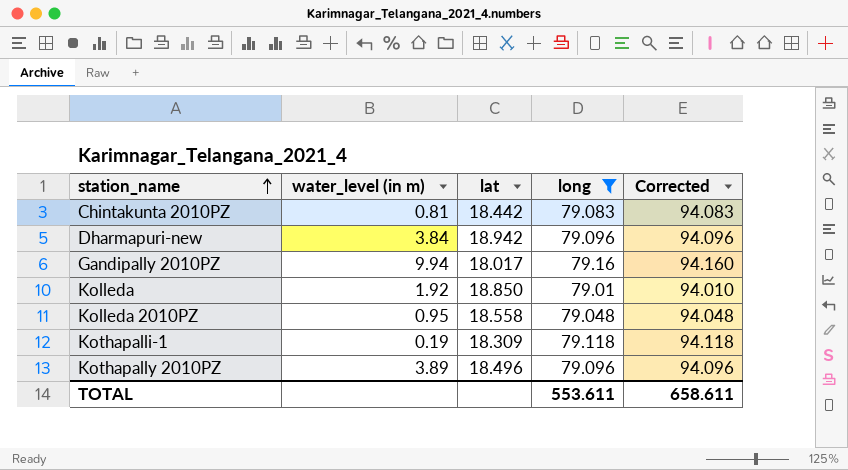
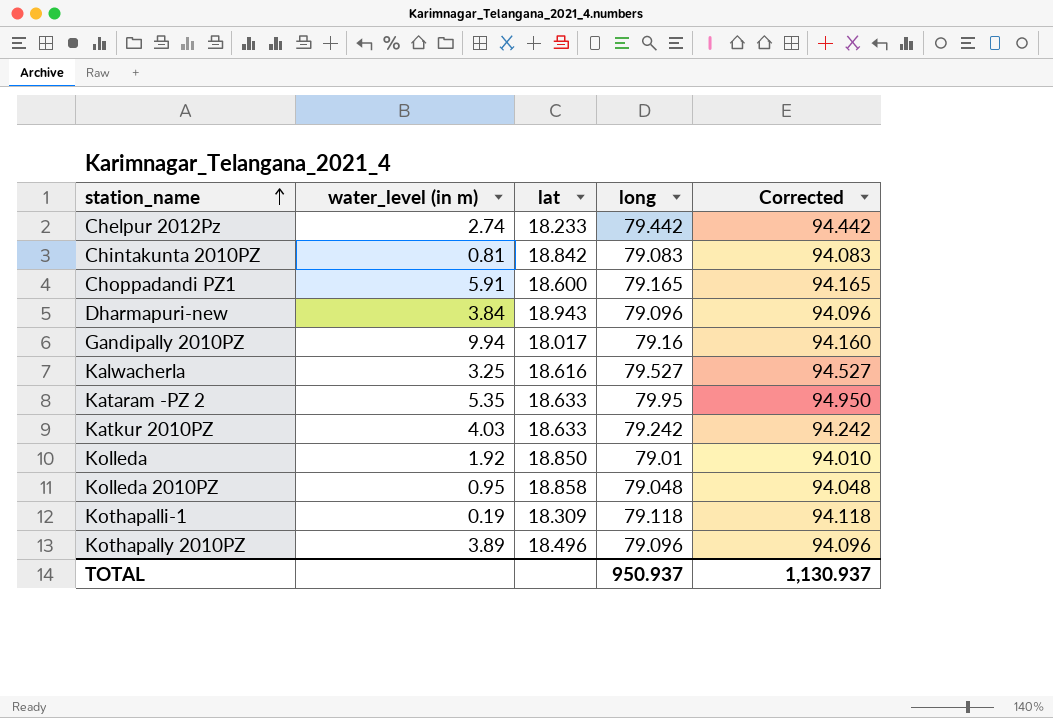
filter: long <= 79.16 -> none
Chintakunta 2010PZ | lat: 18.442 -> 18.842
Dharmapuri-new | lat: 18.942 -> 18.943
Kolleda 2010PZ | lat: 18.558 -> 18.858
TOTAL | long: 553.611 -> 950.937
TOTAL | Corrected: 658.611 -> 1,130.937

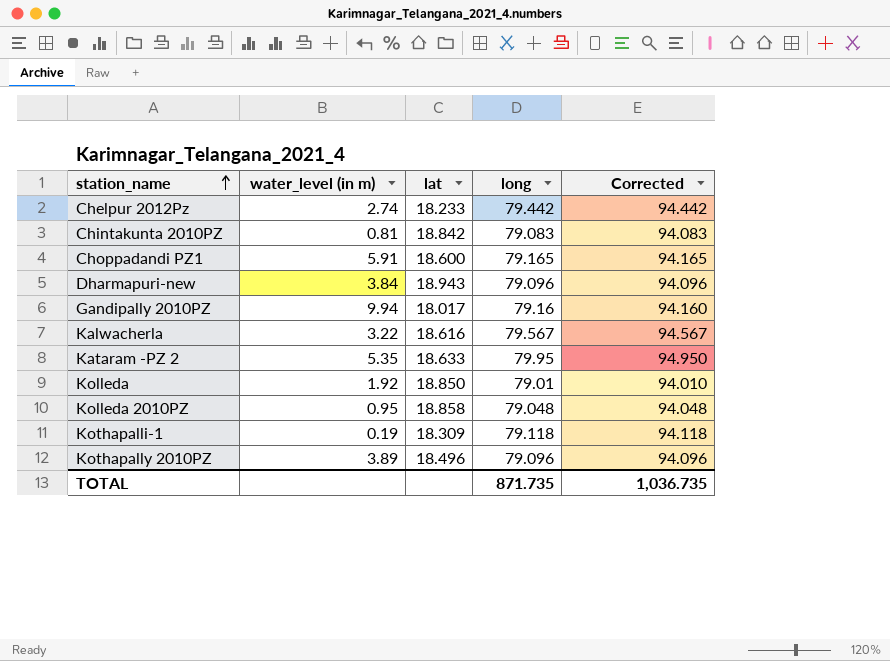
row Katkur 2010PZ: 4.03 | 18.633 | 79.242 | 94.242 -> none
Kalwacherla | water_level (in m): 3.25 -> 3.22
Kalwacherla | long: 79.527 -> 79.567
Kalwacherla | Corrected: 94.527 -> 94.567
TOTAL | long: 950.937 -> 871.735
TOTAL | Corrected: 1,130.937 -> 1,036.735

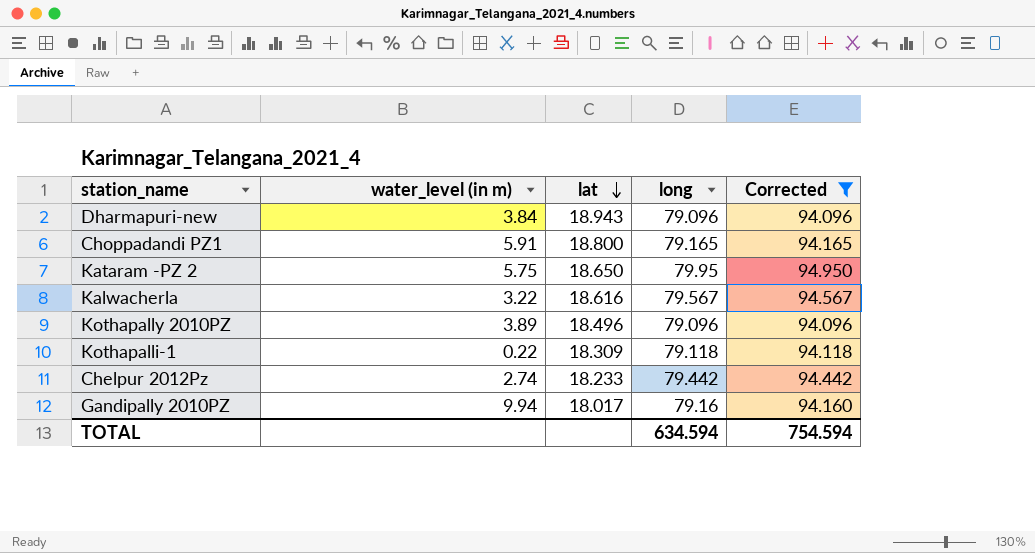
filter: none -> Corrected >= 94.096
row order: station_name ascending -> lat descending
Choppadandi PZ1 | lat: 18.600 -> 18.800
Kataram -PZ 2 | water_level (in m): 5.35 -> 5.75
Kataram -PZ 2 | lat: 18.633 -> 18.650
Kothapalli-1 | water_level (in m): 0.19 -> 0.22
TOTAL | long: 871.735 -> 634.594
TOTAL | Corrected: 1,036.735 -> 754.594

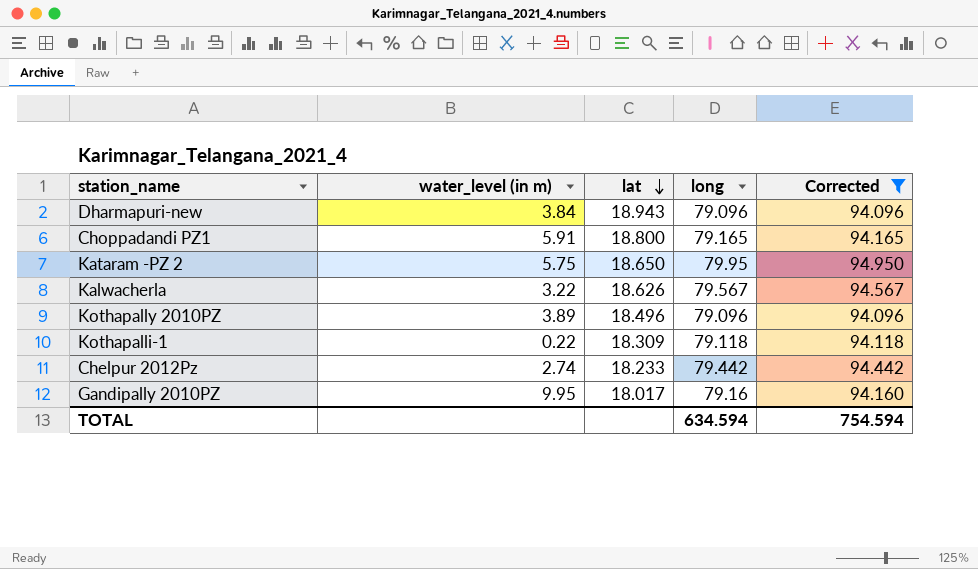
Kalwacherla | lat: 18.616 -> 18.626
Gandipally 2010PZ | water_level (in m): 9.94 -> 9.95

